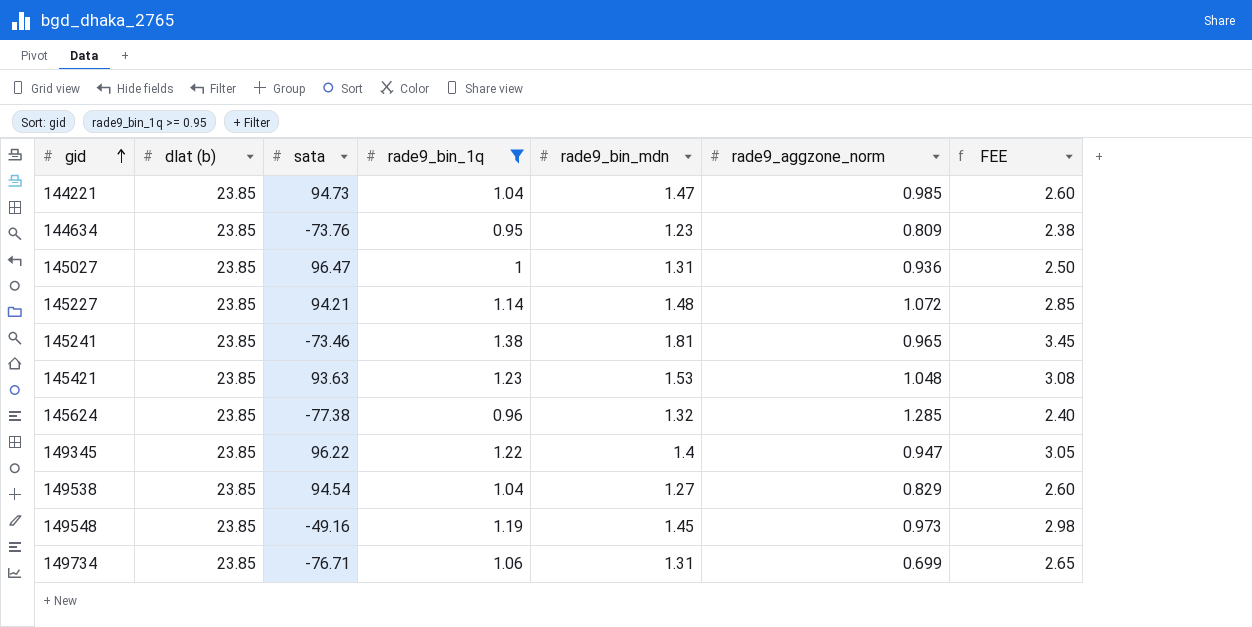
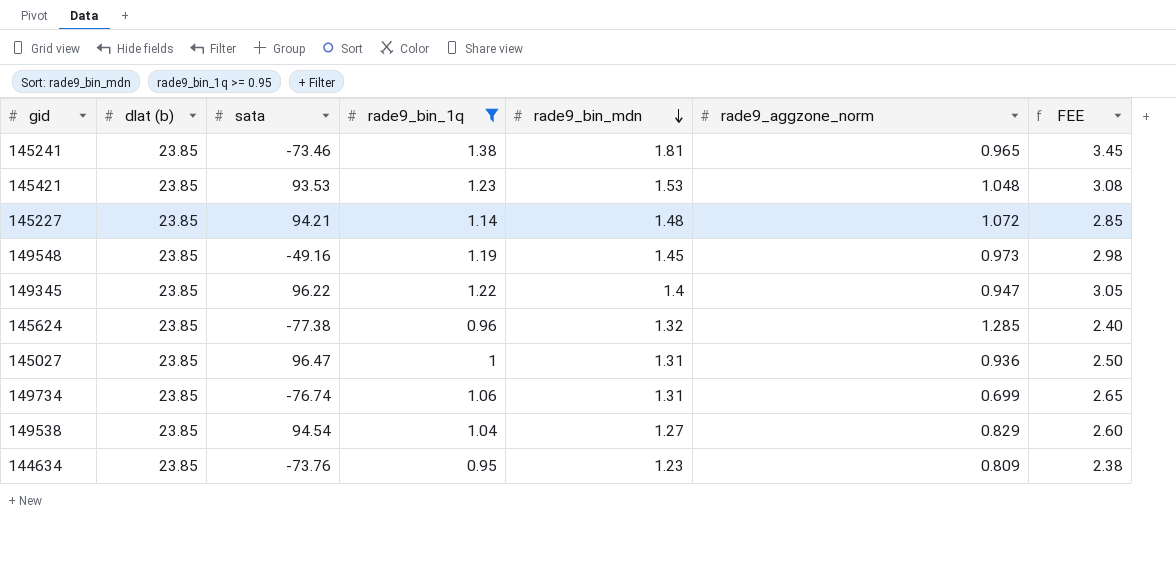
row order: gid ascending -> rade9_bin_mdn descending
row 144221: 23.85 | 94.73 | 1.04 | 1.47 | 0.985 | 2.60 -> none
145421 | sata: 93.63 -> 93.53
149734 | sata: -76.71 -> -76.74

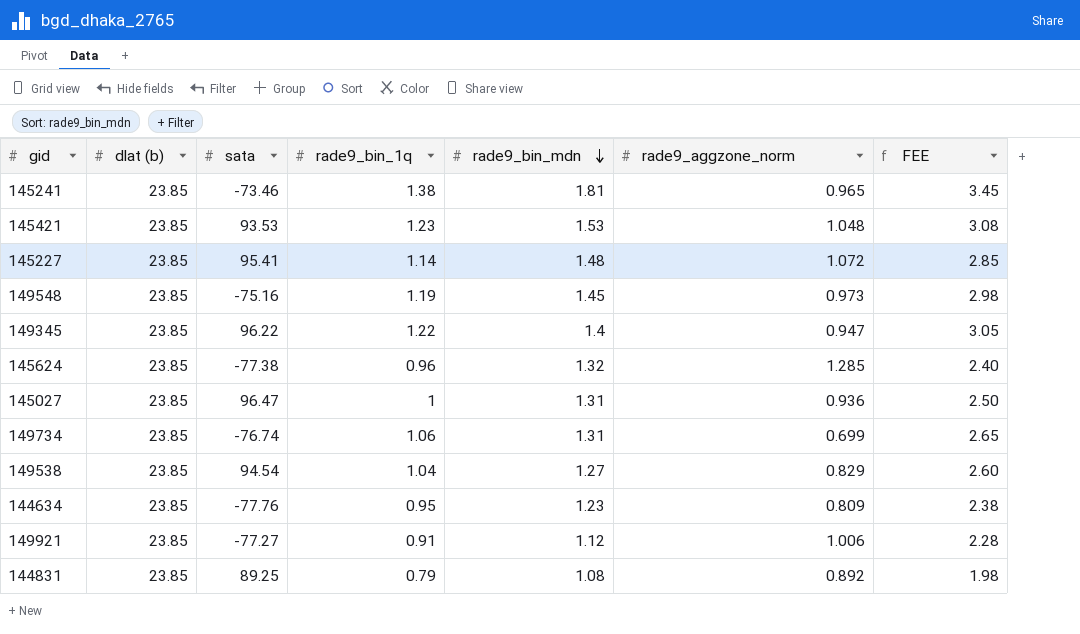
filter: rade9_bin_1q >= 0.95 -> none
145227 | sata: 94.21 -> 95.41
149548 | sata: -49.16 -> -75.16
144634 | sata: -73.76 -> -77.76

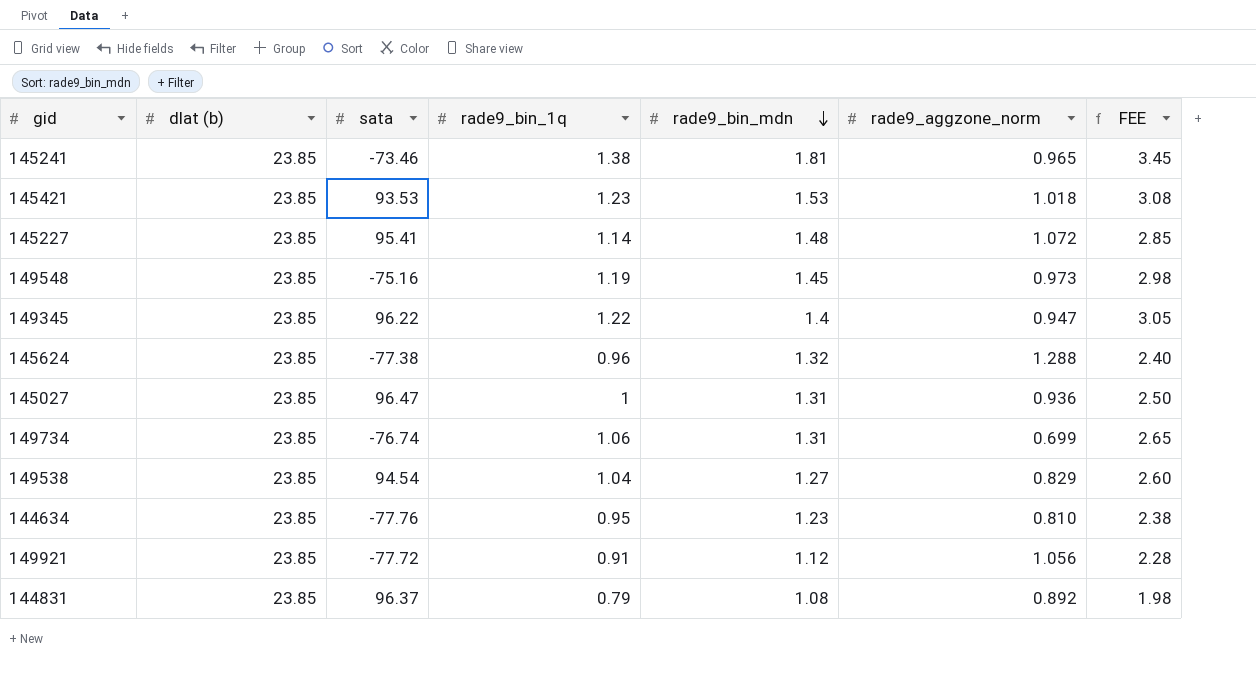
145421 | rade9_aggzone_norm: 1.048 -> 1.018
145624 | rade9_aggzone_norm: 1.285 -> 1.288
144634 | rade9_aggzone_norm: 0.809 -> 0.810
149921 | sata: -77.27 -> -77.72
149921 | rade9_aggzone_norm: 1.006 -> 1.056
144831 | sata: 89.25 -> 96.37

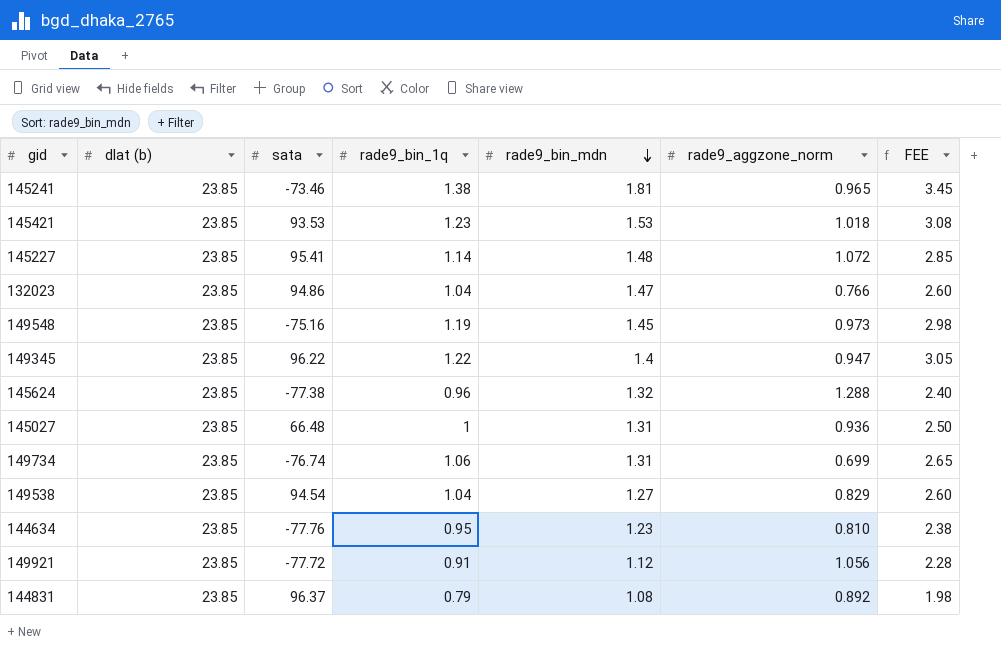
row 132023: none -> 23.85 | 94.86 | 1.04 | 1.47 | 0.766 | 2.60
145027 | sata: 96.47 -> 66.48

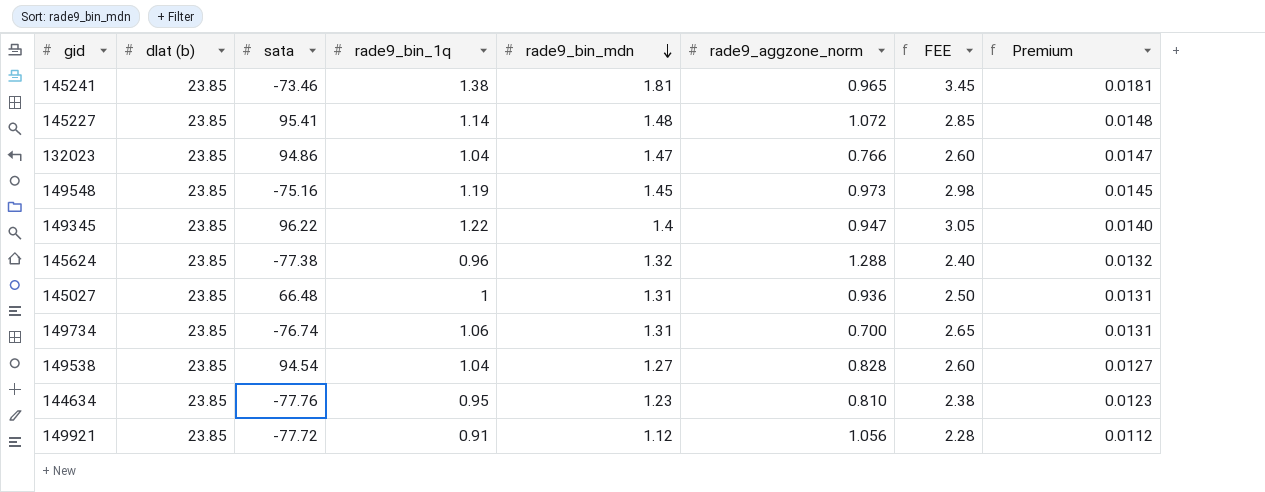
column Premium | formula: none -> [rade9_bin_mdn] * 0.01
row 145421: 23.85 | 93.53 | 1.23 | 1.53 | 1.018 | 3.08 -> none
row 144831: 23.85 | 96.37 | 0.79 | 1.08 | 0.892 | 1.98 -> none
149734 | rade9_aggzone_norm: 0.699 -> 0.700
149538 | rade9_aggzone_norm: 0.829 -> 0.828

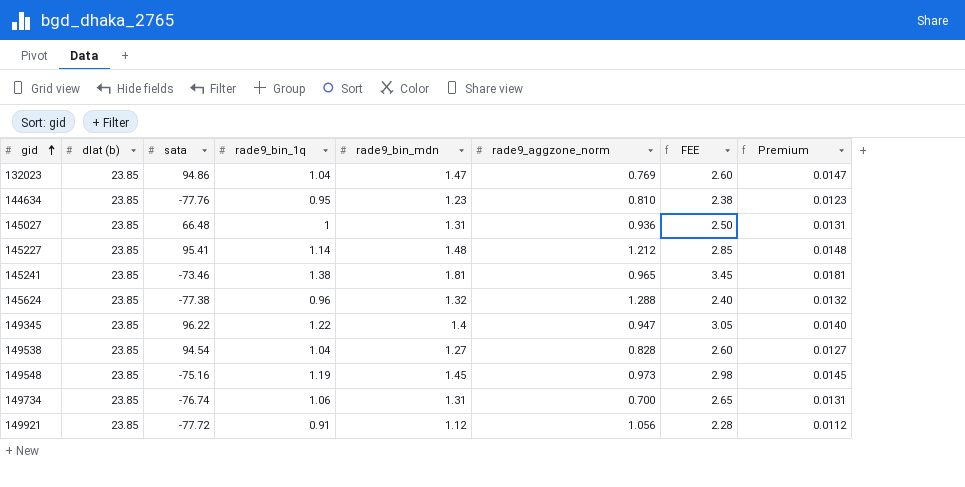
row order: rade9_bin_mdn descending -> gid ascending
132023 | rade9_aggzone_norm: 0.766 -> 0.769
145227 | rade9_aggzone_norm: 1.072 -> 1.212

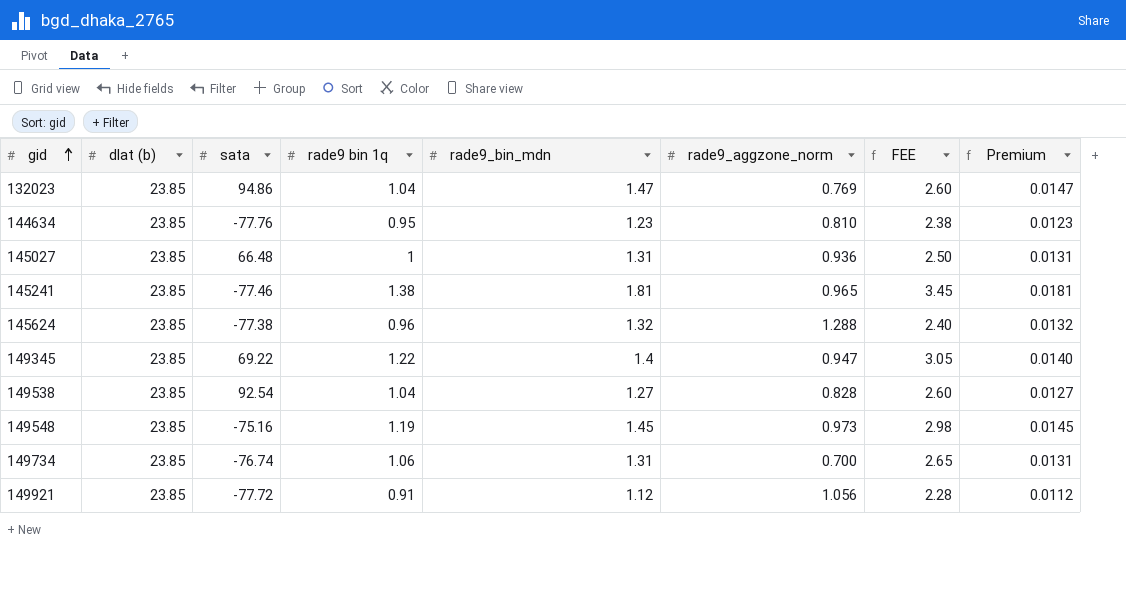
column name: rade9_bin_1q -> rade9 bin 1q
row 145227: 23.85 | 95.41 | 1.14 | 1.48 | 1.212 | 2.85 | 0.0148 -> none
145241 | sata: -73.46 -> -77.46
149345 | sata: 96.22 -> 69.22
149538 | sata: 94.54 -> 92.54

